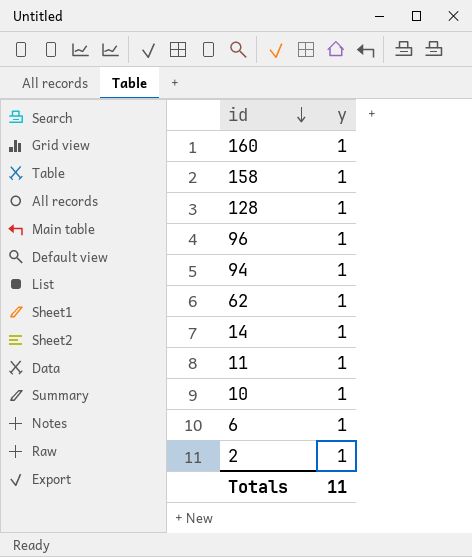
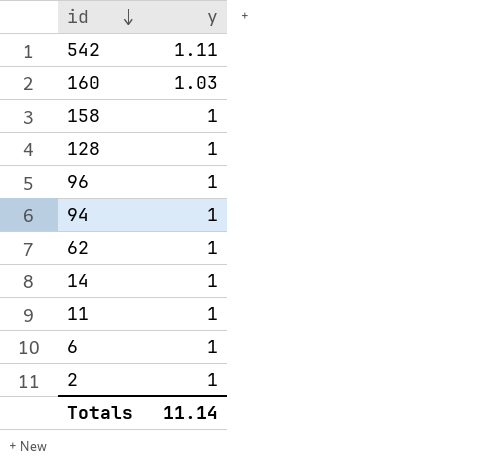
row 10: 1 -> none
row 542: none -> 1.11
160 | y: 1 -> 1.03
Totals | y: 11 -> 11.14

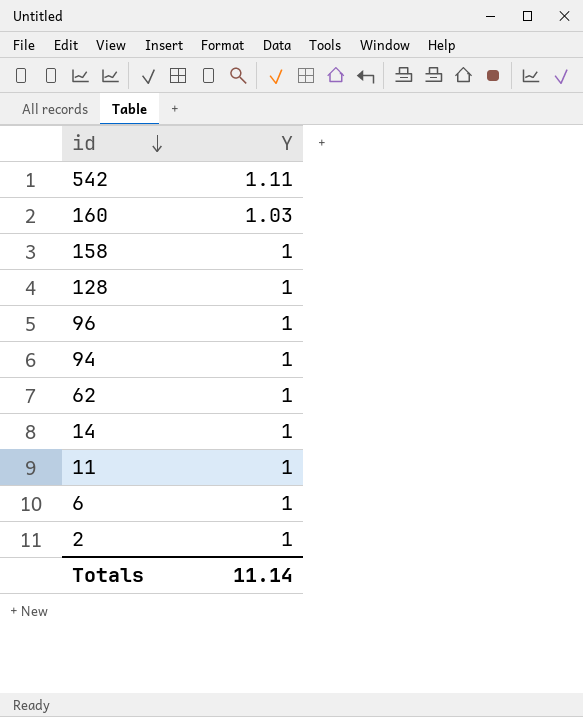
column name: y -> Y

